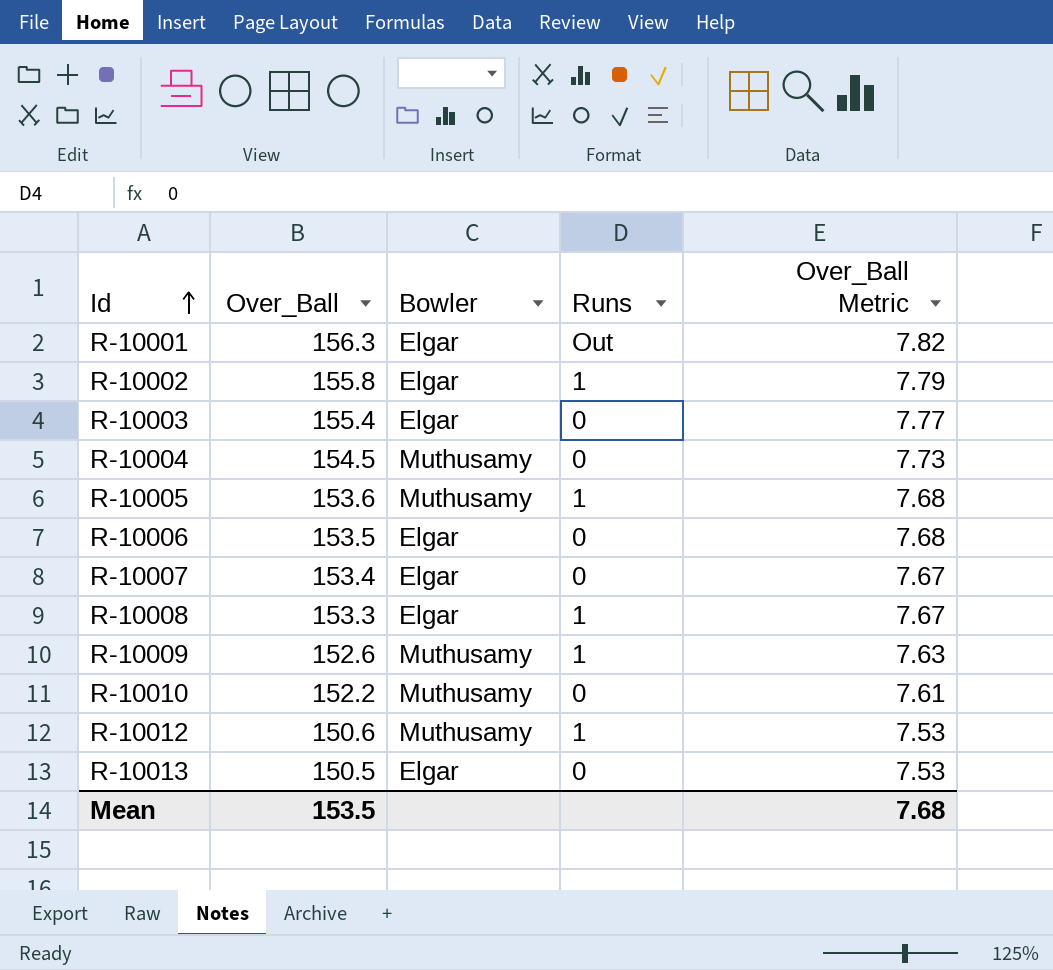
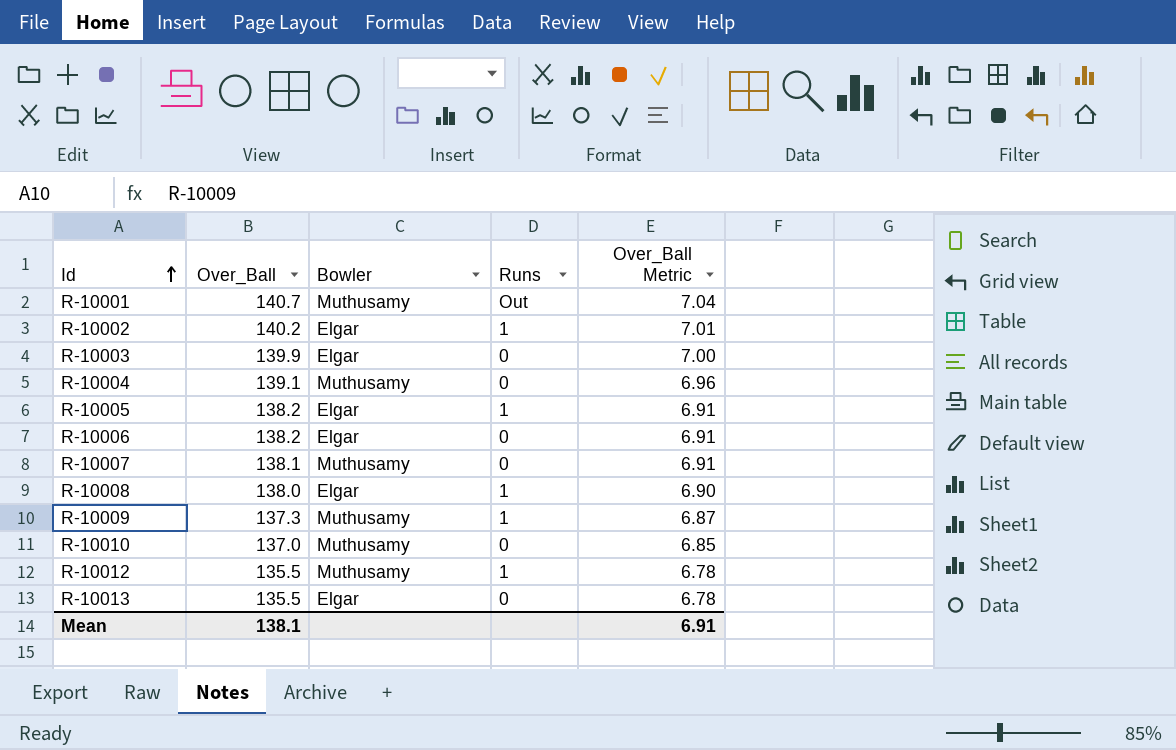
R-10001 | Over_Ball: 156.3 -> 140.7
R-10001 | Bowler: Elgar -> Muthusamy
R-10001 | Over_Ball Metric: 7.82 -> 7.04
R-10002 | Over_Ball: 155.8 -> 140.2
R-10002 | Over_Ball Metric: 7.79 -> 7.01
R-10003 | Over_Ball: 155.4 -> 139.9
R-10003 | Over_Ball Metric: 7.77 -> 7.00
R-10004 | Over_Ball: 154.5 -> 139.1
R-10004 | Over_Ball Metric: 7.73 -> 6.96
R-10005 | Over_Ball: 153.6 -> 138.2
R-10005 | Bowler: Muthusamy -> Elgar
R-10005 | Over_Ball Metric: 7.68 -> 6.91
R-10006 | Over_Ball: 153.5 -> 138.2
R-10006 | Over_Ball Metric: 7.68 -> 6.91
R-10007 | Over_Ball: 153.4 -> 138.1
R-10007 | Bowler: Elgar -> Muthusamy
R-10007 | Over_Ball Metric: 7.67 -> 6.91
R-10008 | Over_Ball: 153.3 -> 138.0
R-10008 | Over_Ball Metric: 7.67 -> 6.90
R-10009 | Over_Ball: 152.6 -> 137.3
R-10009 | Over_Ball Metric: 7.63 -> 6.87
R-10010 | Over_Ball: 152.2 -> 137.0
R-10010 | Over_Ball Metric: 7.61 -> 6.85
R-10012 | Over_Ball: 150.6 -> 135.5
R-10012 | Over_Ball Metric: 7.53 -> 6.78
R-10013 | Over_Ball: 150.5 -> 135.5
R-10013 | Over_Ball Metric: 7.53 -> 6.78
Mean | Over_Ball: 153.5 -> 138.1
Mean | Over_Ball Metric: 7.68 -> 6.91

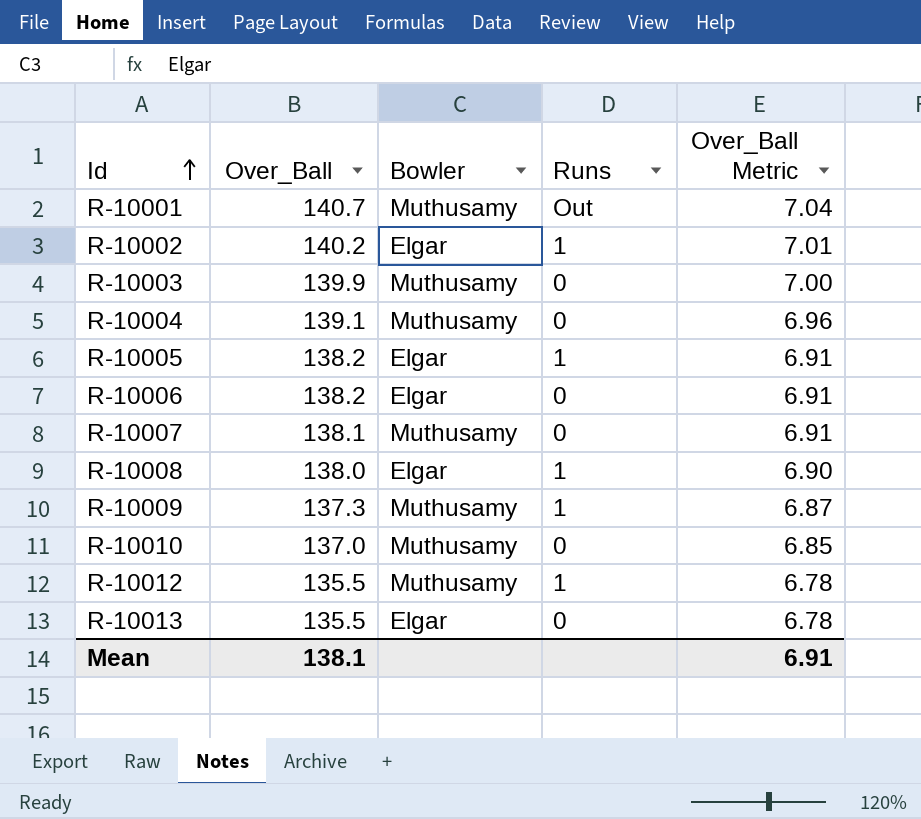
R-10003 | Bowler: Elgar -> Muthusamy

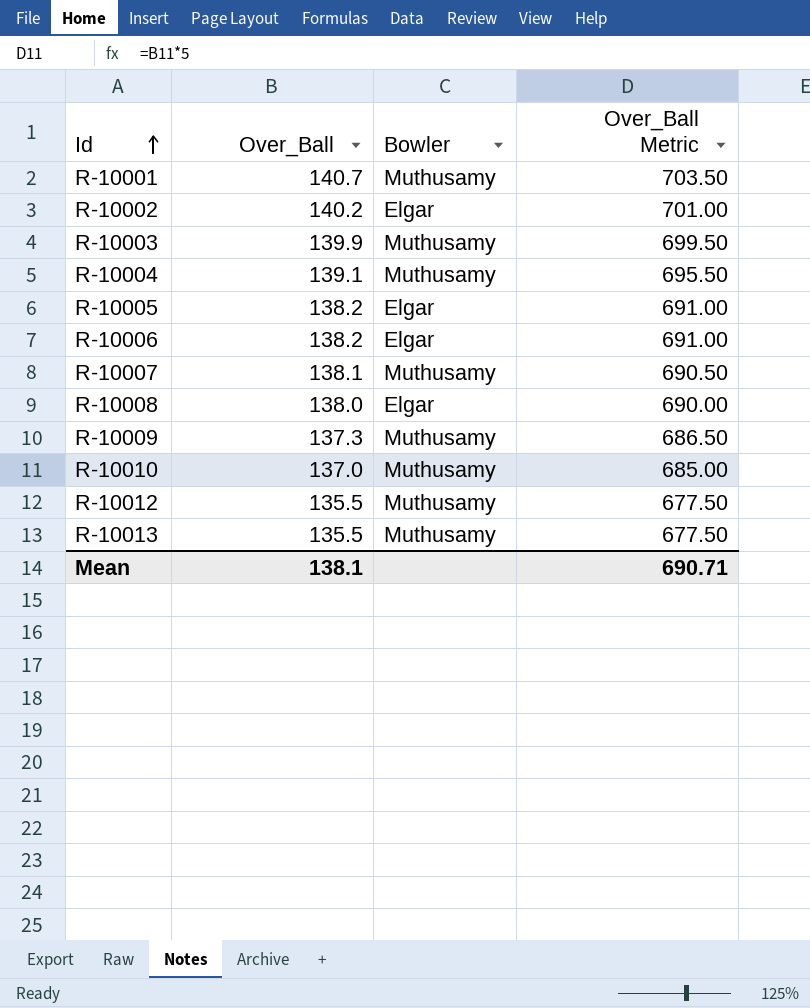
column Runs | position: 4 -> none
column Over_Ball Metric | formula: [Over_Ball] * 0.05 -> [Over_Ball] * 5
R-10013 | Bowler: Elgar -> Muthusamy
Mean | Over_Ball Metric: 6.91 -> 690.71

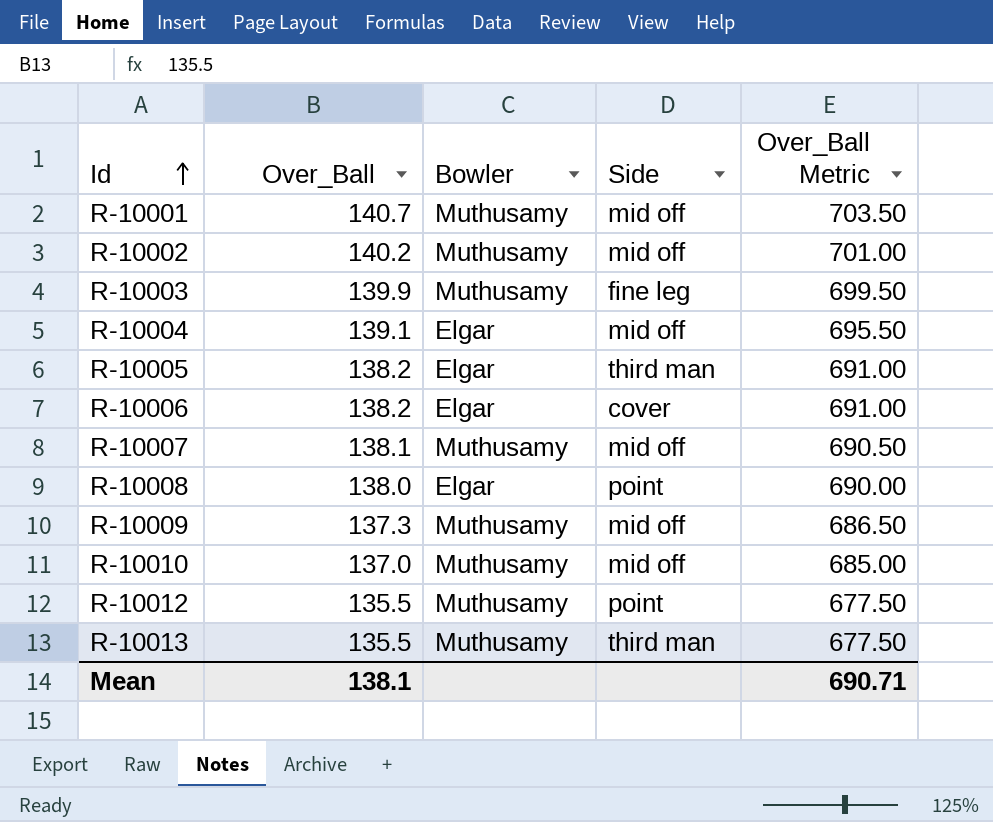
column Side | position: none -> 4
R-10002 | Bowler: Elgar -> Muthusamy
R-10004 | Bowler: Muthusamy -> Elgar

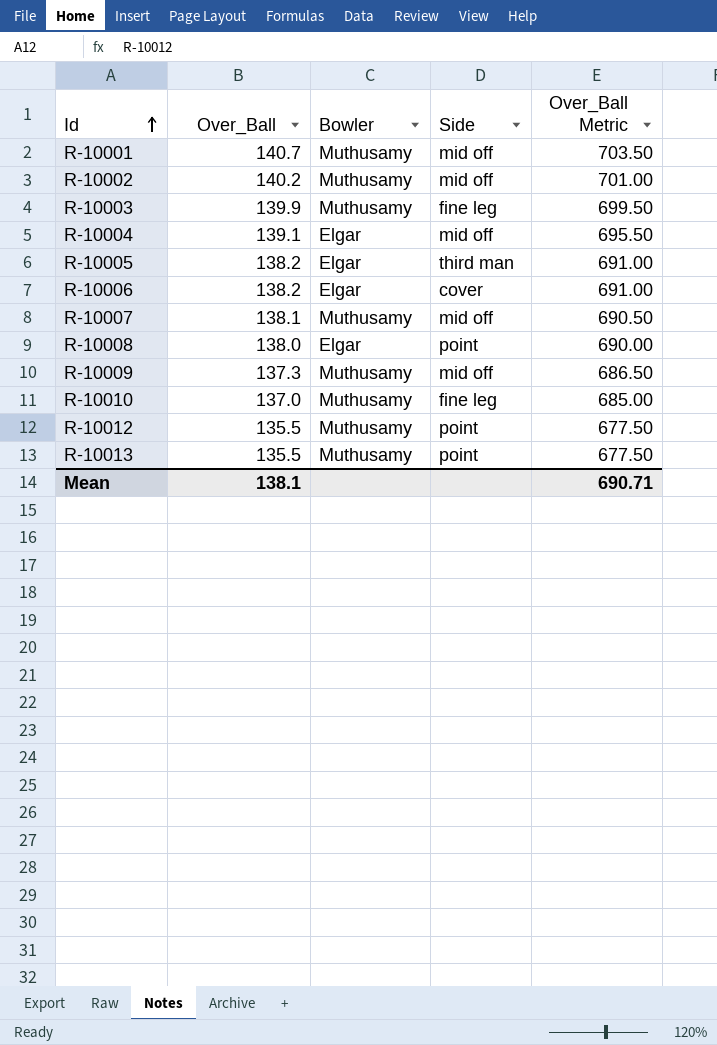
R-10010 | Side: mid off -> fine leg
R-10013 | Side: third man -> point

